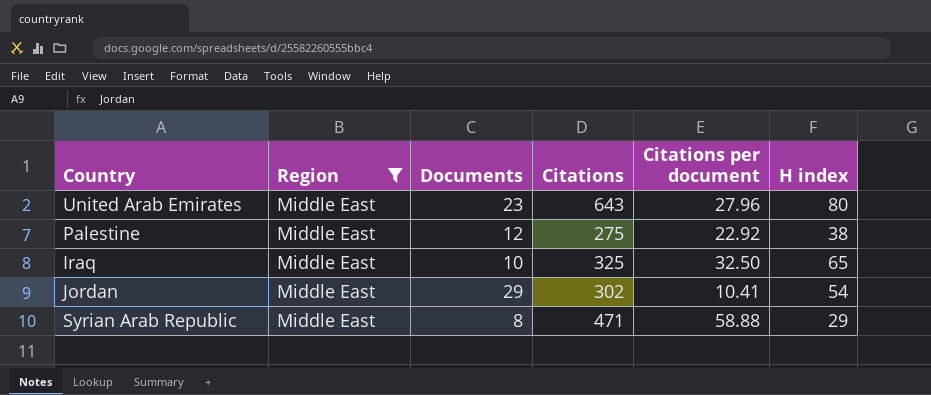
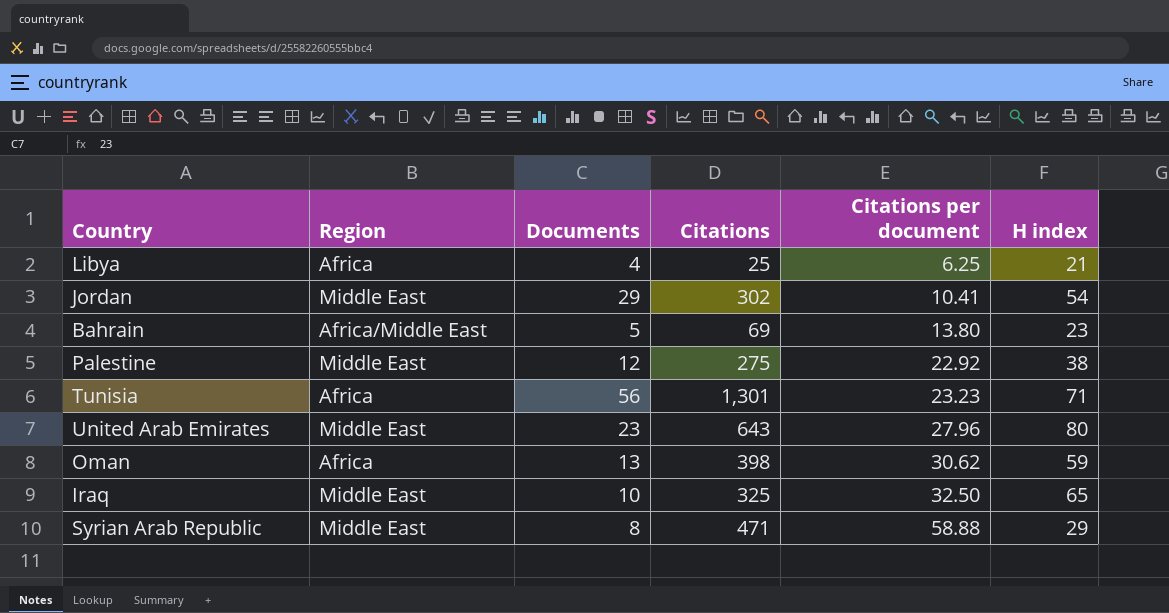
filter: Region = Middle East -> none
row order: none -> Citations per document ascending

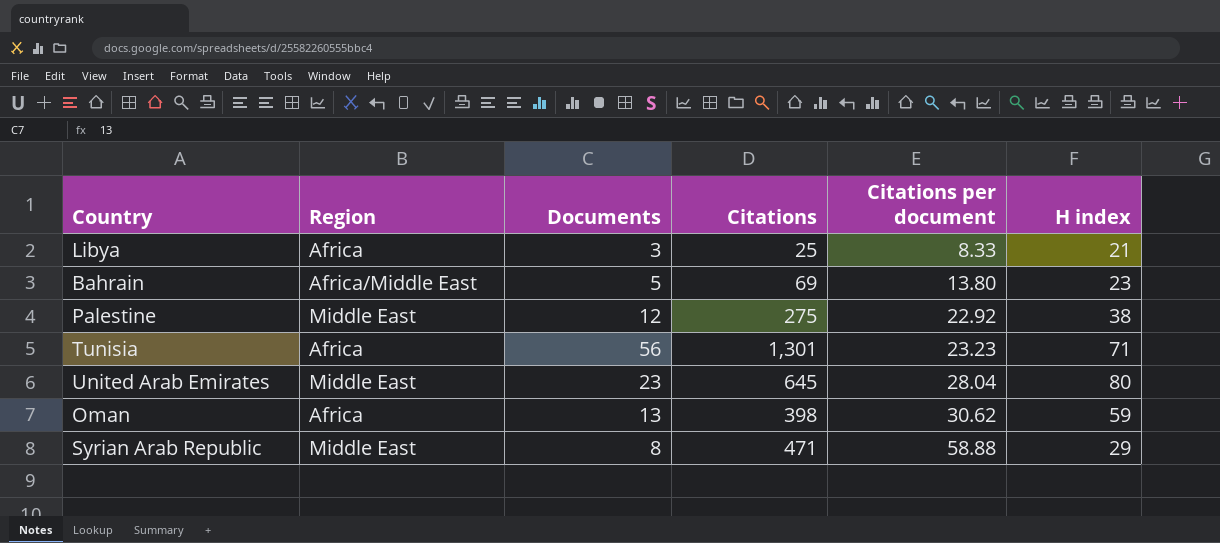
row Jordan: Middle East | 29 | 302 | 10.41 | 54 -> none
row Iraq: Middle East | 10 | 325 | 32.50 | 65 -> none
Libya | Documents: 4 -> 3
Libya | Citations per document: 6.25 -> 8.33
United Arab Emirates | Citations: 643 -> 645
United Arab Emirates | Citations per document: 27.96 -> 28.04

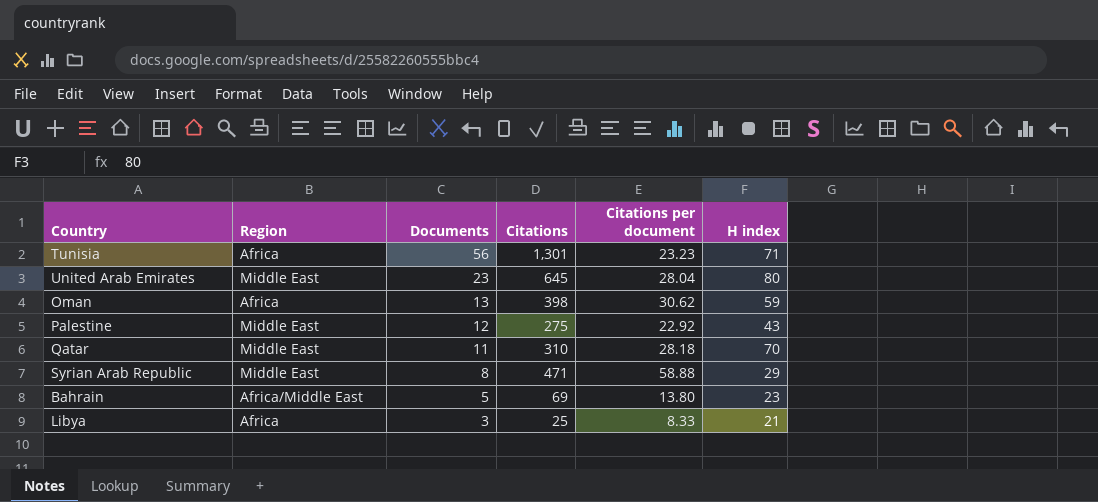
row order: Citations per document ascending -> Documents descending
Palestine | H index: 38 -> 43
row Qatar: none -> Middle East | 11 | 310 | 28.18 | 70

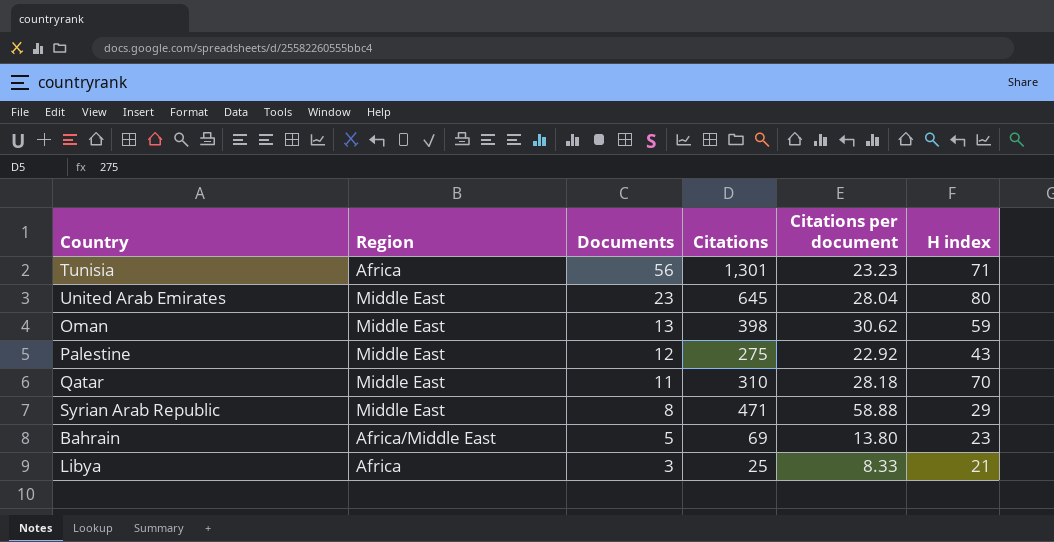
Oman | Region: Africa -> Middle East

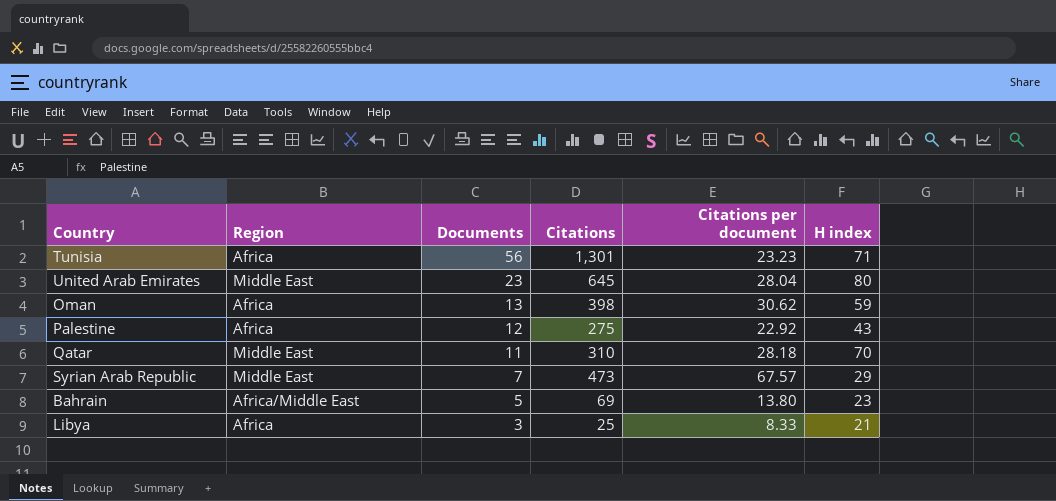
Oman | Region: Middle East -> Africa
Palestine | Region: Middle East -> Africa
Syrian Arab Republic | Documents: 8 -> 7
Syrian Arab Republic | Citations: 471 -> 473
Syrian Arab Republic | Citations per document: 58.88 -> 67.57

